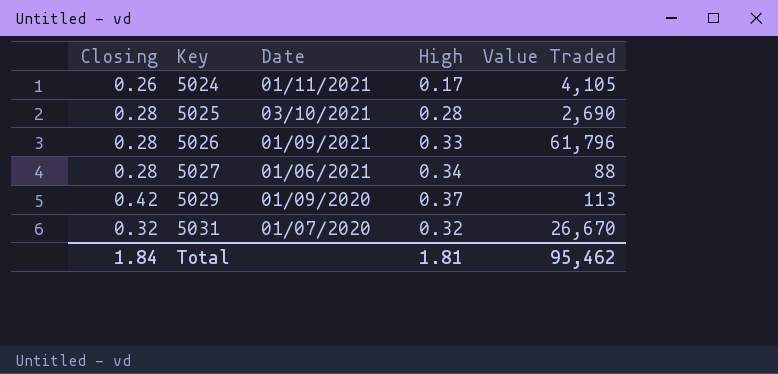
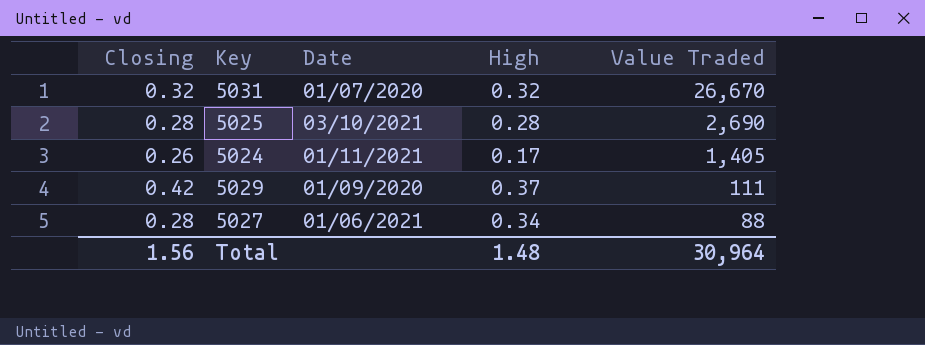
row order: Key ascending -> Value Traded descending
row 5026: 0.28 | 01/09/2021 | 0.33 | 61,796 -> none
5024 | Value Traded: 4,105 -> 1,405
5029 | Value Traded: 113 -> 111
Total | Closing: 1.84 -> 1.56
Total | High: 1.81 -> 1.48
Total | Value Traded: 95,462 -> 30,964

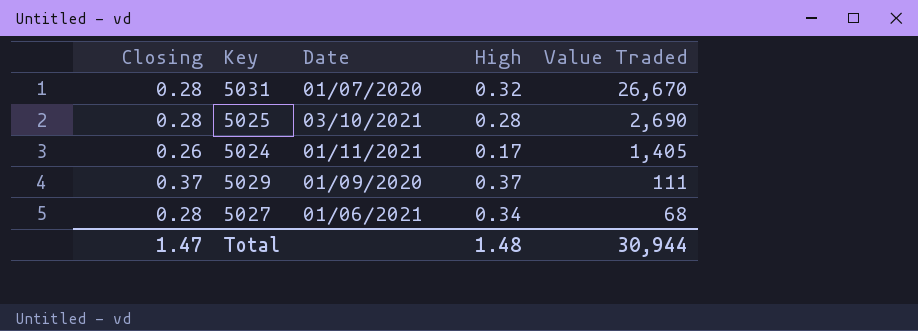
5031 | Closing: 0.32 -> 0.28
5029 | Closing: 0.42 -> 0.37
5027 | Value Traded: 88 -> 68
Total | Closing: 1.56 -> 1.47
Total | Value Traded: 30,964 -> 30,944

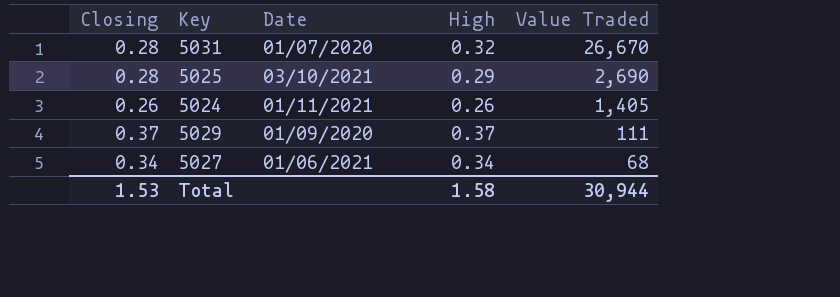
5025 | High: 0.28 -> 0.29
5024 | High: 0.17 -> 0.26
5027 | Closing: 0.28 -> 0.34
Total | Closing: 1.47 -> 1.53
Total | High: 1.48 -> 1.58

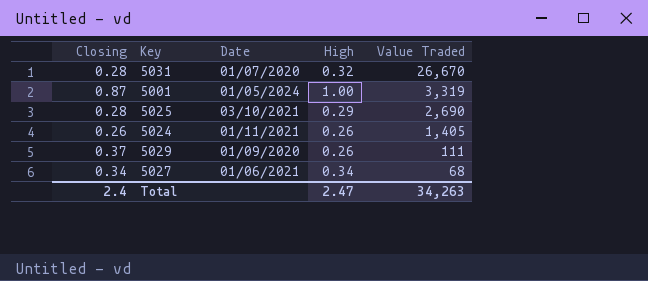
row 5001: none -> 0.87 | 01/05/2024 | 1.00 | 3,319
5029 | High: 0.37 -> 0.26
Total | Closing: 1.53 -> 2.4
Total | High: 1.58 -> 2.47
Total | Value Traded: 30,944 -> 34,263

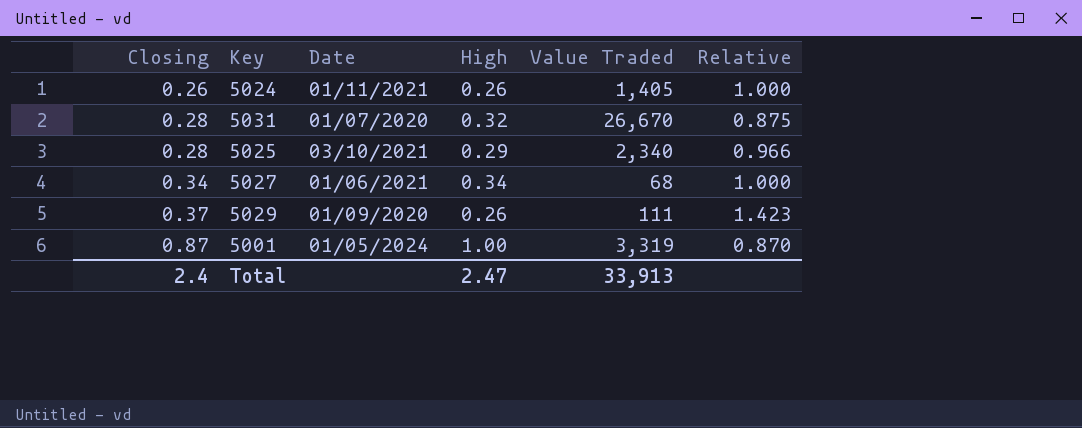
row order: Value Traded descending -> Closing ascending
column Relative | formula: none -> [Closing] / [High]
5025 | Value Traded: 2,690 -> 2,340
Total | Value Traded: 34,263 -> 33,913

